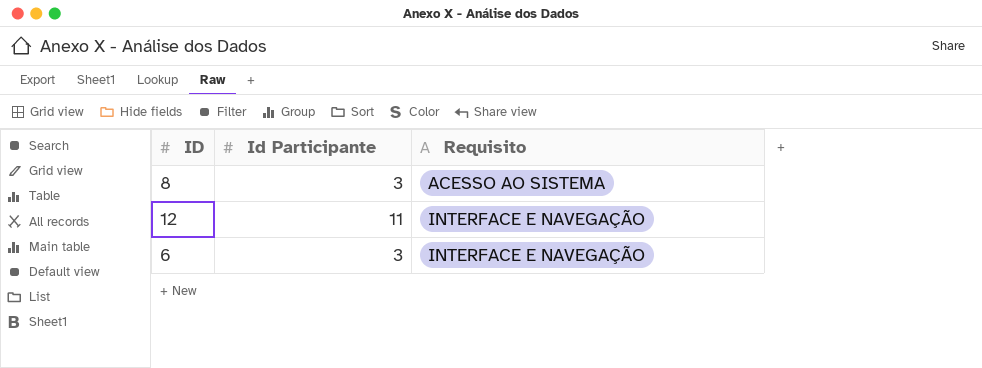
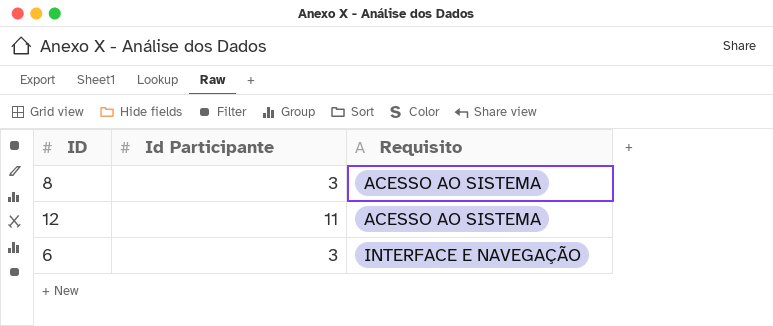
12 | Requisito: INTERFACE E NAVEGAÇÃO -> ACESSO AO SISTEMA

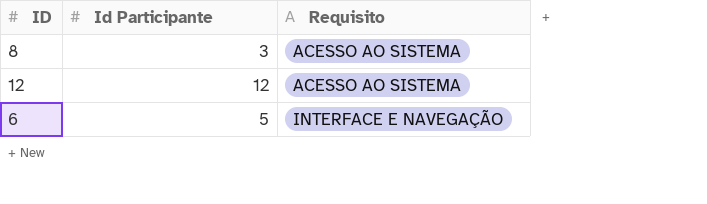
12 | Id Participante: 11 -> 12
6 | Id Participante: 3 -> 5

